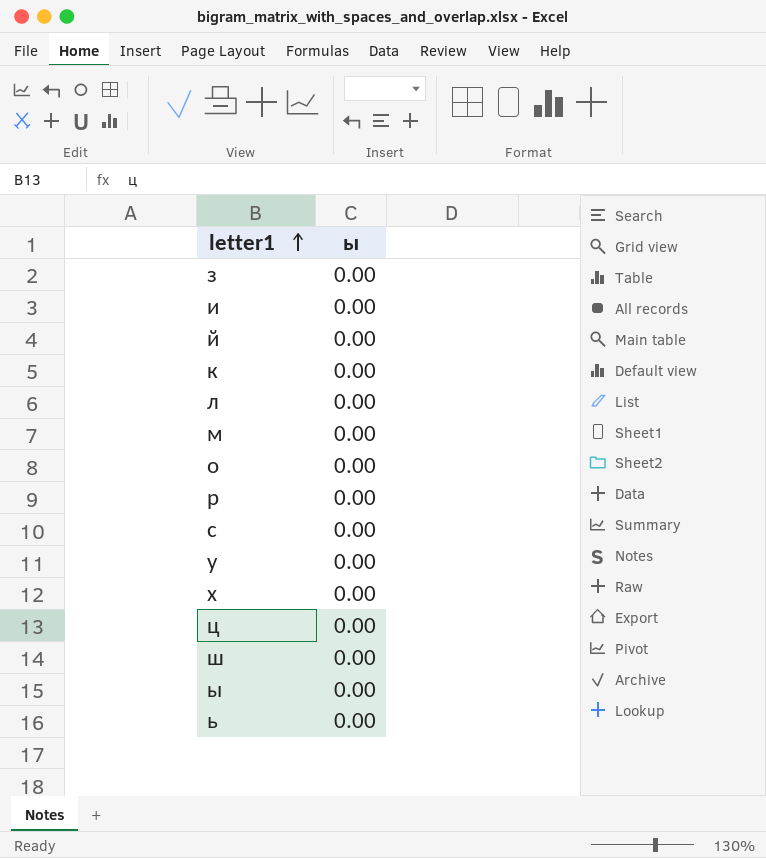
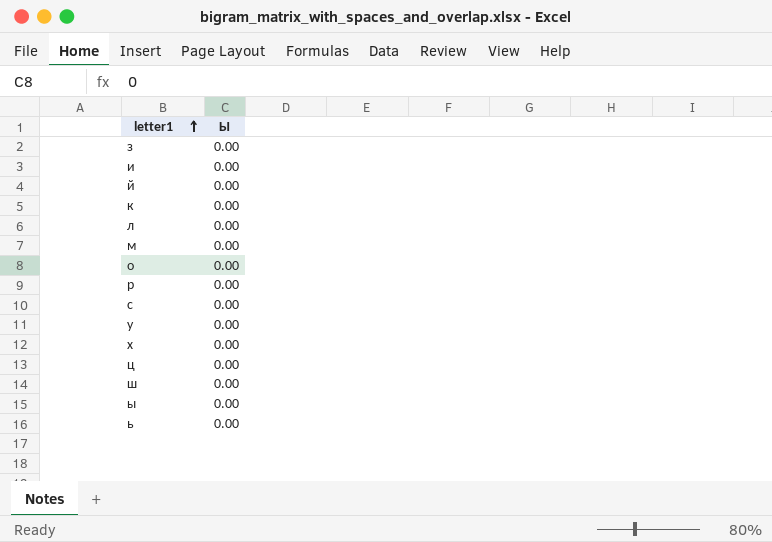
column name: ы -> Ы

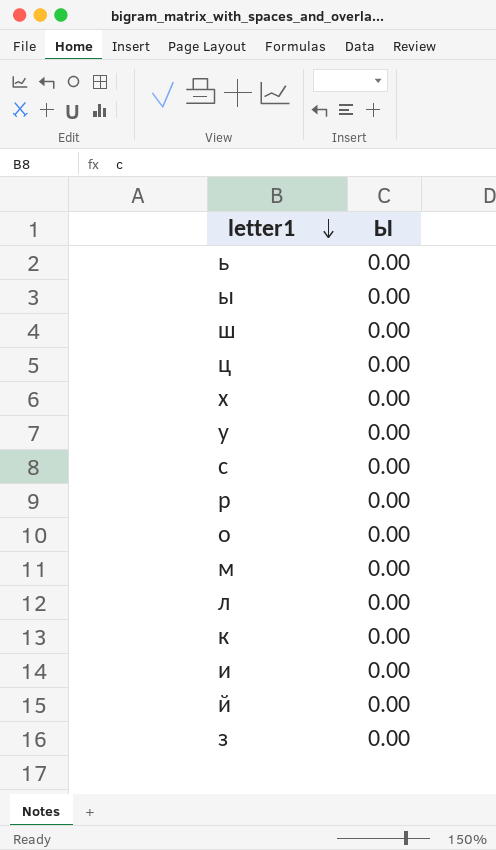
row order: letter1 ascending -> letter1 descending

